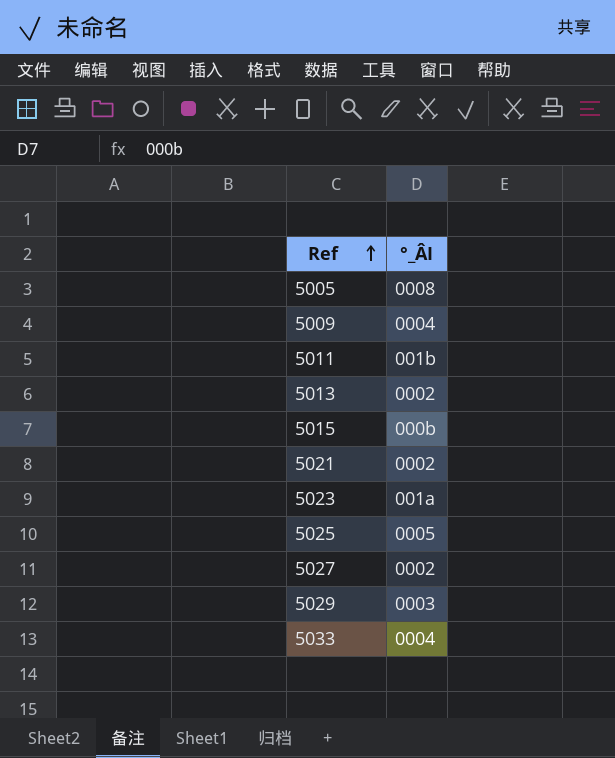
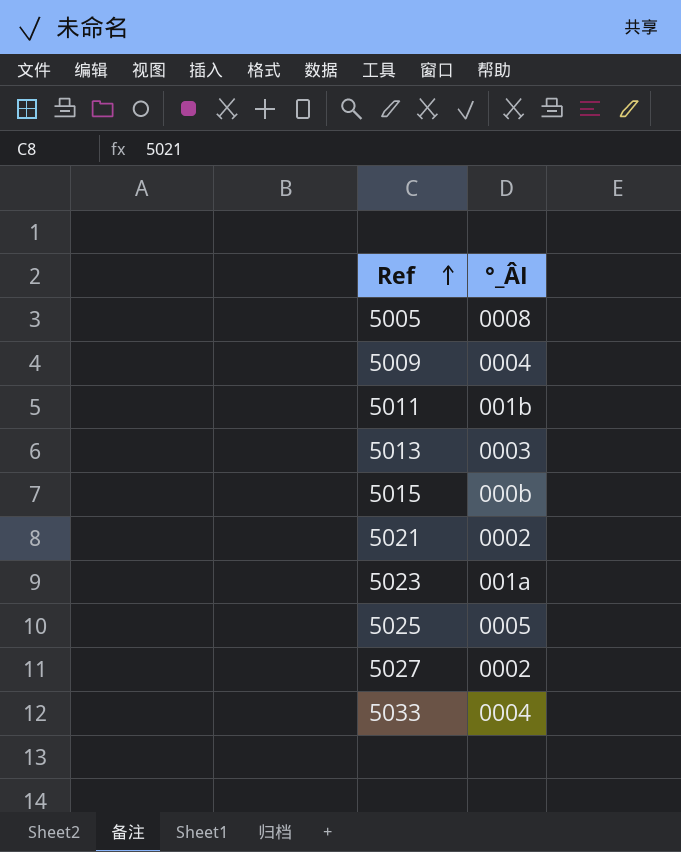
row 5029: 0003 -> none
5013 | °_ÂI: 0002 -> 0003

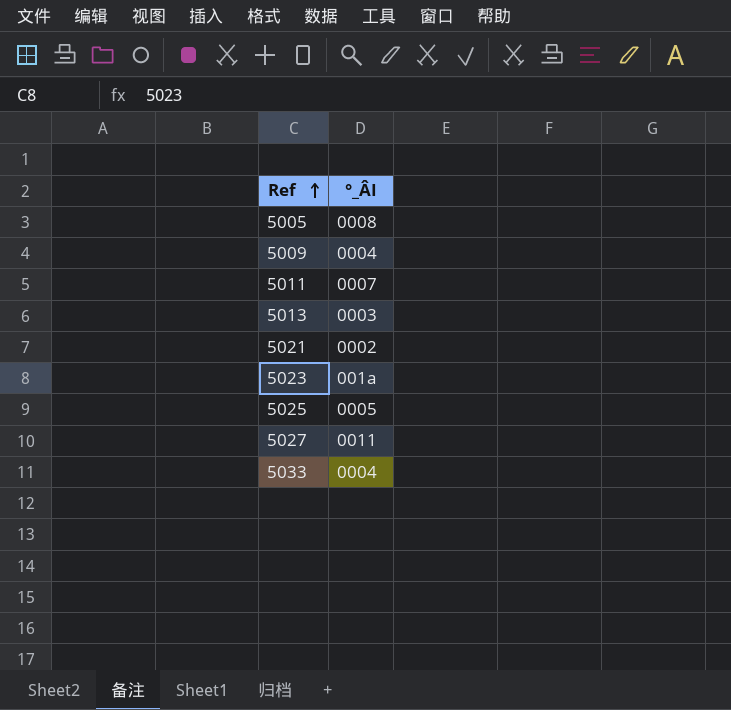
row 5015: 000b -> none
5011 | °_ÂI: 001b -> 0007
5027 | °_ÂI: 0002 -> 0011

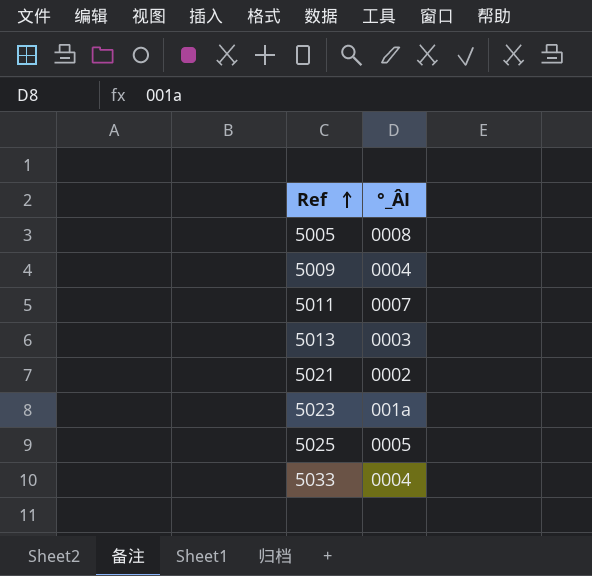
row 5027: 0011 -> none

